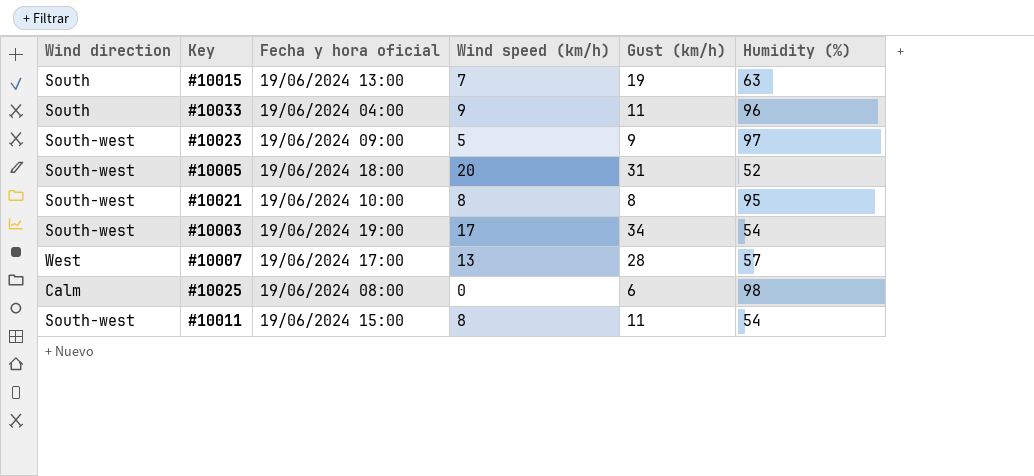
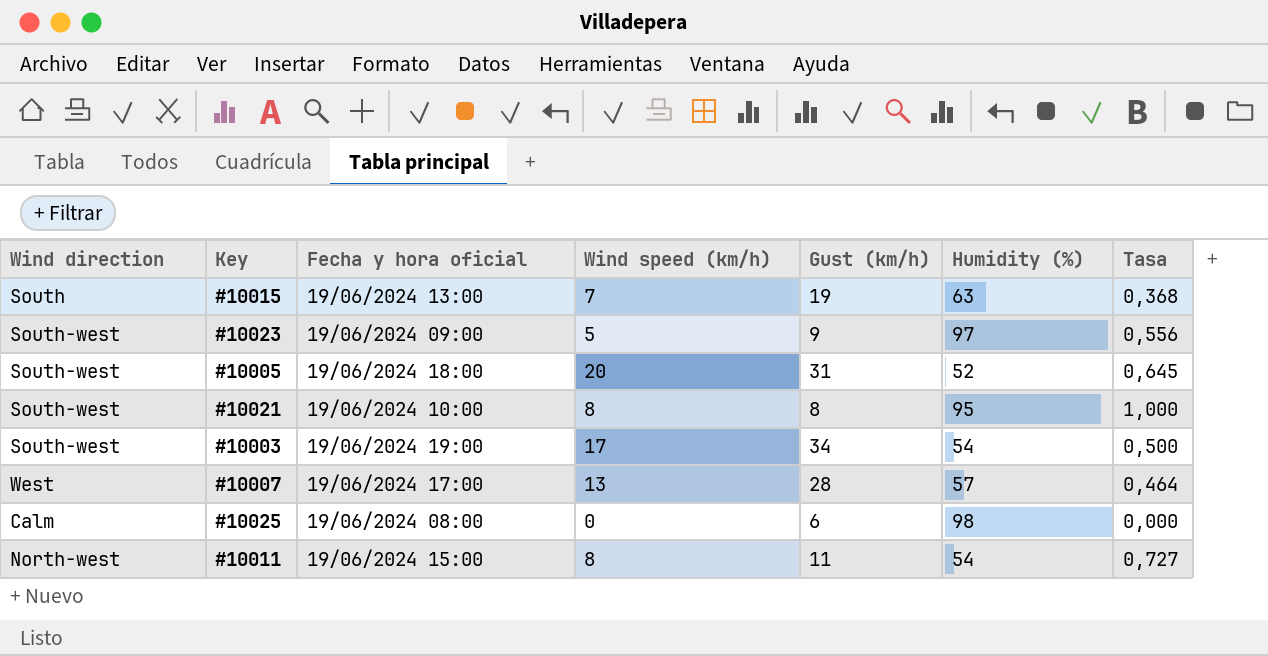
column Tasa | formula: none -> [Wind speed (km/h)] / [Gust (km/h)]
row #10033: South | 19/06/2024 04:00 | 9 | 11 | 96 -> none
#10011 | Wind direction: South-west -> North-west

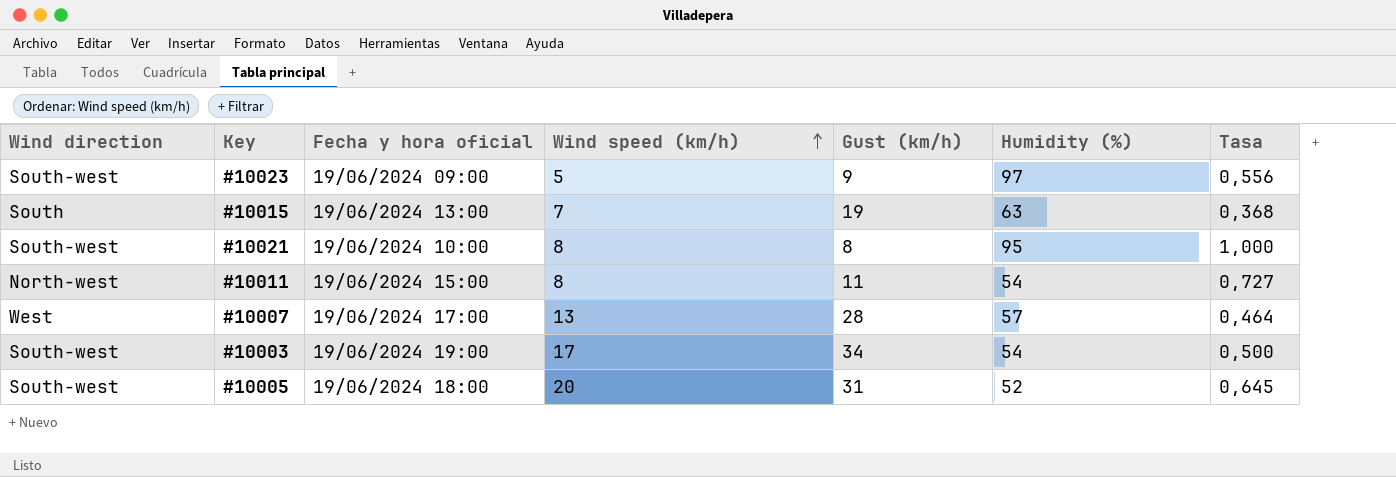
row order: none -> Wind speed (km/h) ascending
row #10025: Calm | 19/06/2024 08:00 | 0 | 6 | 98 | 0,000 -> none

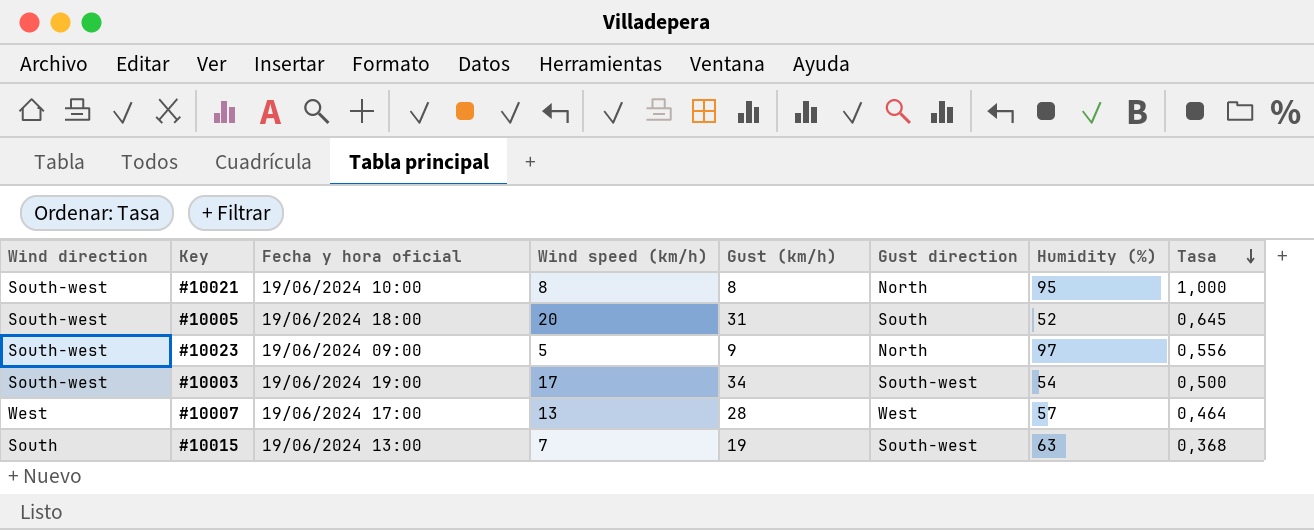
row order: Wind speed (km/h) ascending -> Tasa descending
column Gust direction | position: none -> 6
row #10011: North-west | 19/06/2024 15:00 | 8 | 11 | 54 | 0,727 -> none

